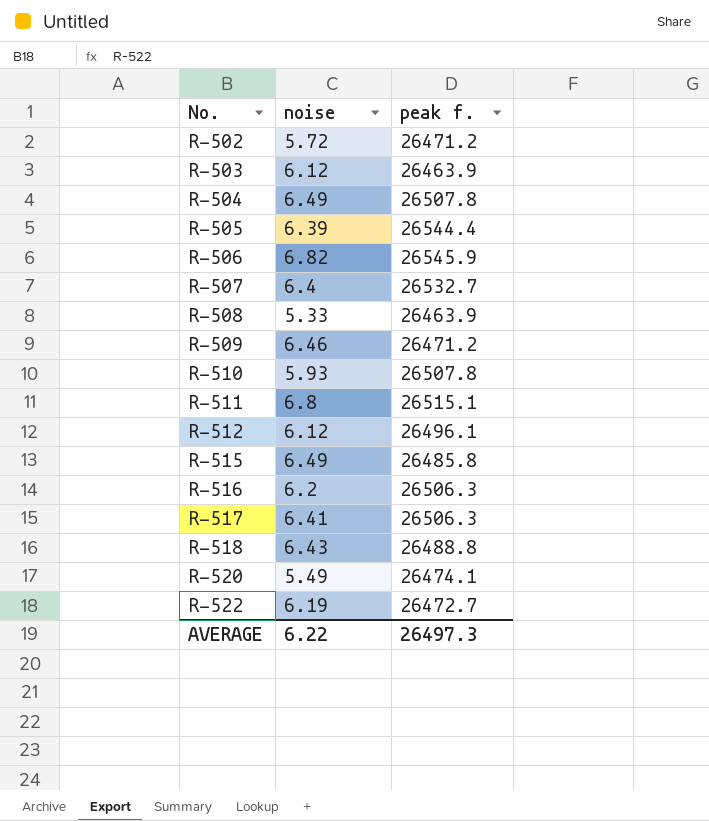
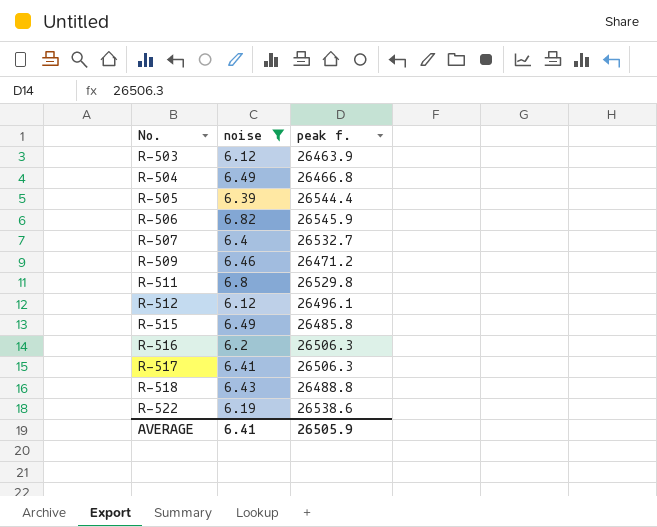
filter: none -> noise >= 6.12
R-504 | peak f.: 26507.8 -> 26466.8
R-511 | peak f.: 26515.1 -> 26529.8
R-522 | peak f.: 26472.7 -> 26538.6
AVERAGE | noise: 6.22 -> 6.41
AVERAGE | peak f.: 26497.3 -> 26505.9

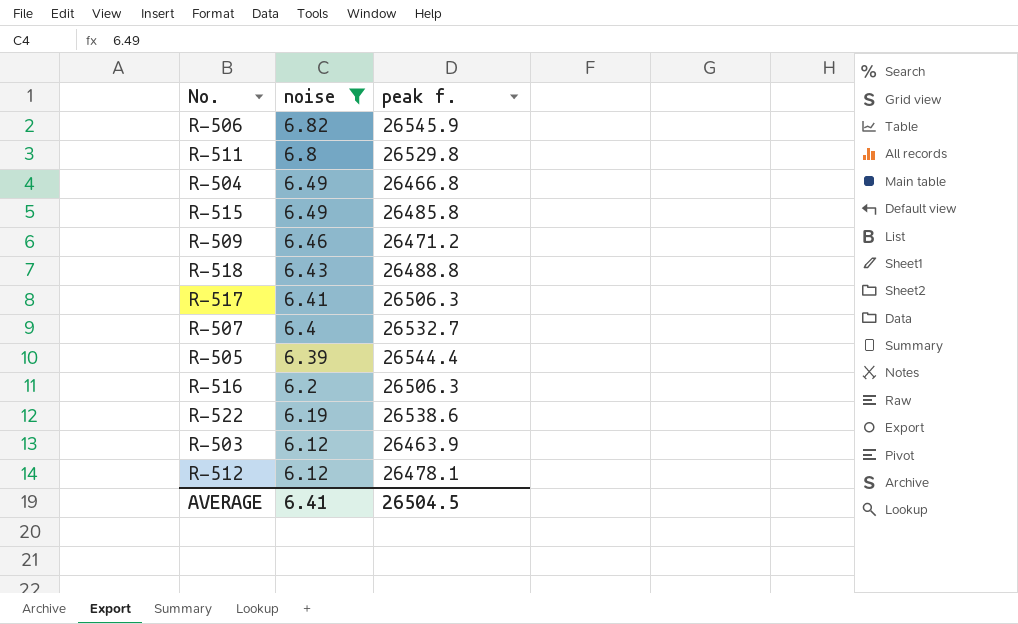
row order: No. ascending -> noise descending
R-512 | peak f.: 26496.1 -> 26478.1
AVERAGE | peak f.: 26505.9 -> 26504.5

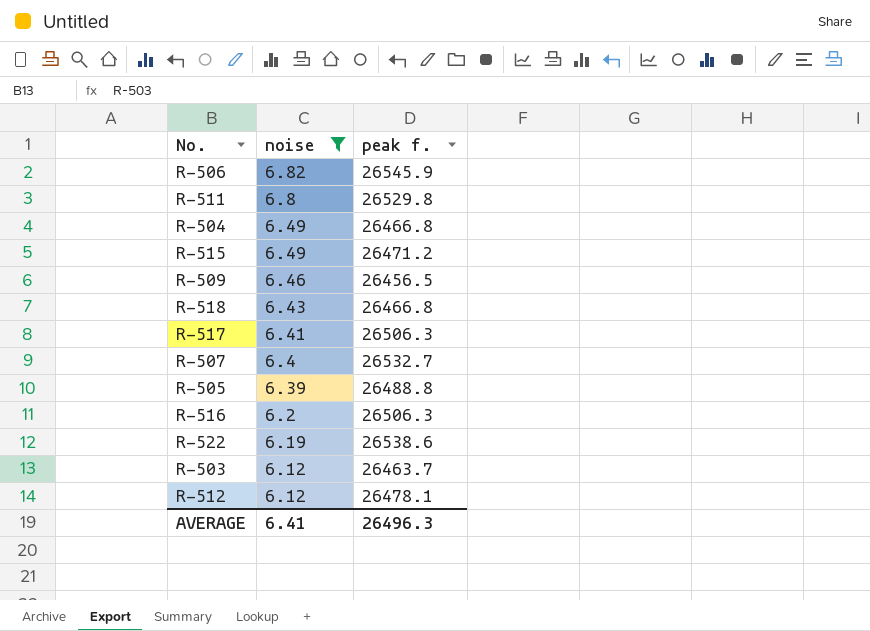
R-515 | peak f.: 26485.8 -> 26471.2
R-509 | peak f.: 26471.2 -> 26456.5
R-518 | peak f.: 26488.8 -> 26466.8
R-505 | peak f.: 26544.4 -> 26488.8
R-503 | peak f.: 26463.9 -> 26463.7
AVERAGE | peak f.: 26504.5 -> 26496.3

